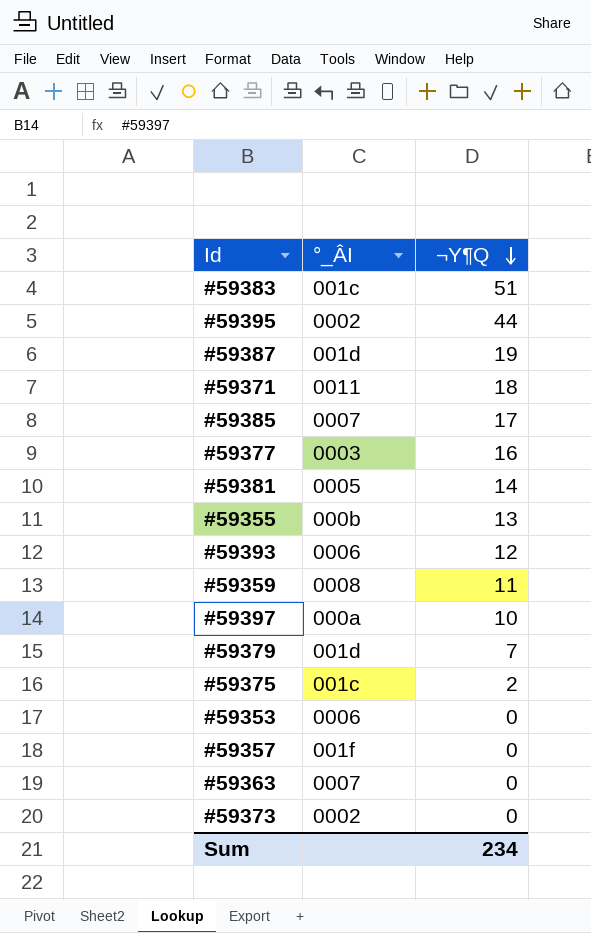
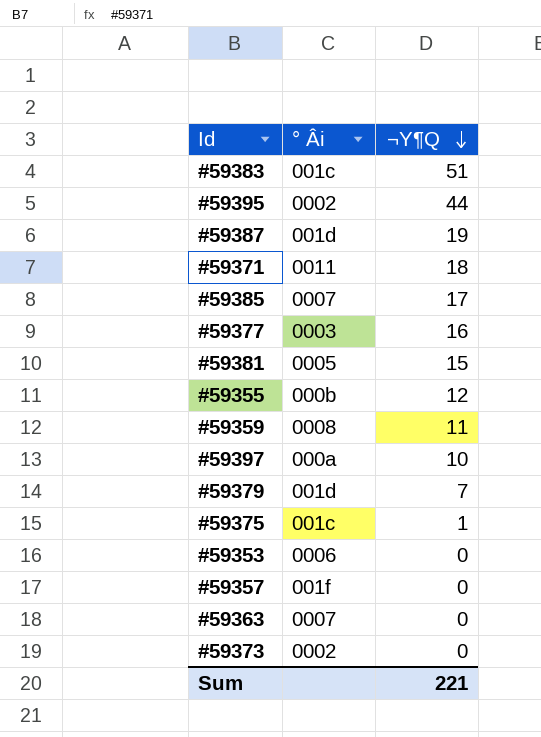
column name: °_ÂI -> ° Âi
row #59393: 0006 | 12 -> none
#59381 | ¬Y¶Q: 14 -> 15
#59355 | ¬Y¶Q: 13 -> 12
#59375 | ¬Y¶Q: 2 -> 1
Sum | ¬Y¶Q: 234 -> 221

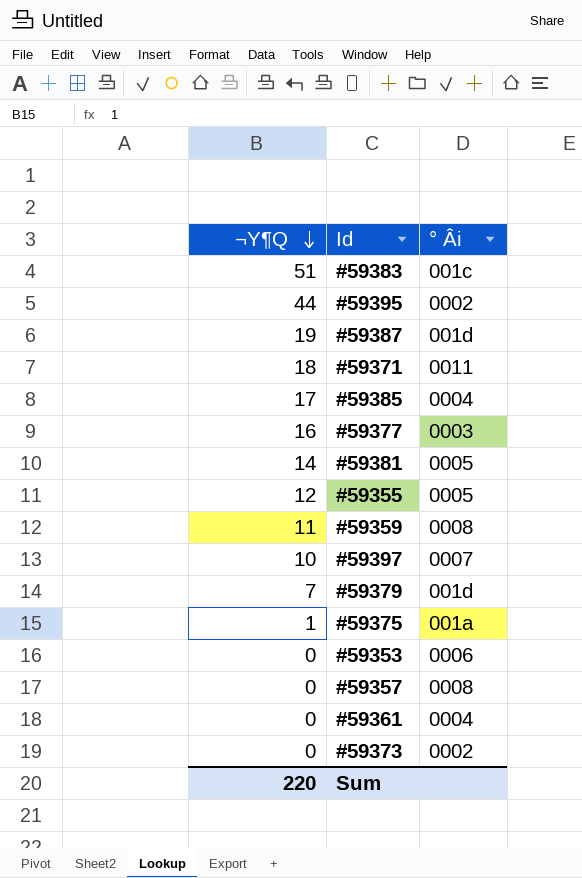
column ¬Y¶Q | position: 3 -> 1
row #59363: 0007 | 0 -> none
#59385 | ° Âi: 0007 -> 0004
#59381 | ¬Y¶Q: 15 -> 14
#59355 | ° Âi: 000b -> 0005
#59397 | ° Âi: 000a -> 0007
#59375 | ° Âi: 001c -> 001a
#59357 | ° Âi: 001f -> 0008
row #59361: none -> 0 | 0004
Sum | ¬Y¶Q: 221 -> 220

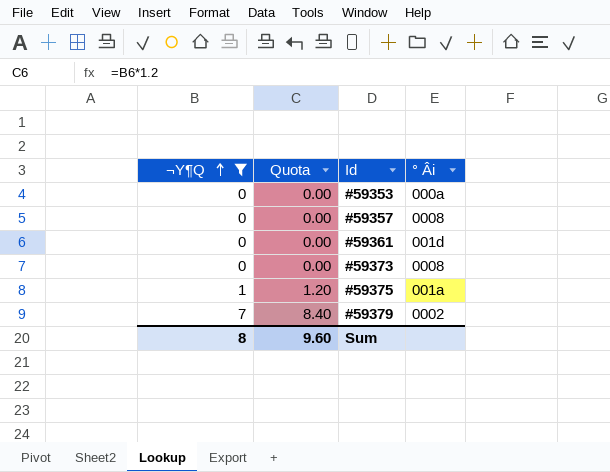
filter: none -> ¬Y¶Q <= 7
row order: ¬Y¶Q descending -> ¬Y¶Q ascending
column Quota | formula: none -> [¬Y¶Q] * 1.2
#59353 | ° Âi: 0006 -> 000a
#59361 | ° Âi: 0004 -> 001d
#59373 | ° Âi: 0002 -> 0008
#59379 | ° Âi: 001d -> 0002
Sum | ¬Y¶Q: 220 -> 8

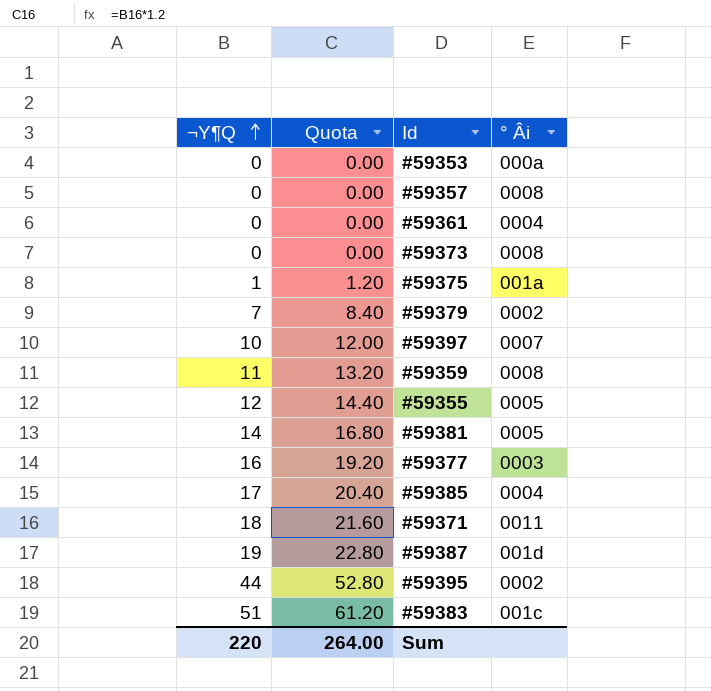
filter: ¬Y¶Q <= 7 -> none
#59361 | ° Âi: 001d -> 0004
Sum | ¬Y¶Q: 8 -> 220
Sum | Quota: 9.60 -> 264.00

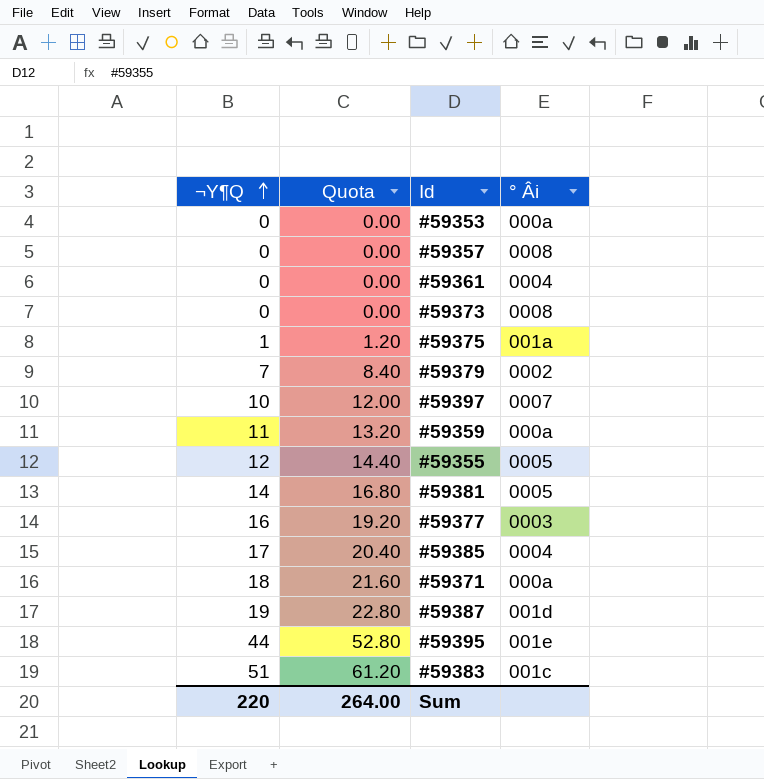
#59359 | ° Âi: 0008 -> 000a
#59371 | ° Âi: 0011 -> 000a
#59395 | ° Âi: 0002 -> 001e

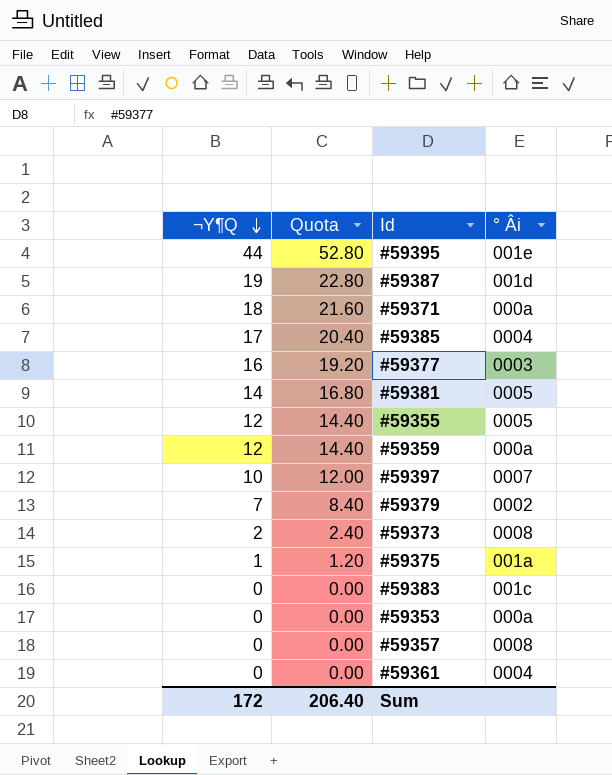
row order: ¬Y¶Q ascending -> ¬Y¶Q descending
#59359 | ¬Y¶Q: 11 -> 12
#59359 | Quota: 13.20 -> 14.40
#59373 | ¬Y¶Q: 0 -> 2
#59373 | Quota: 0.00 -> 2.40
#59383 | ¬Y¶Q: 51 -> 0
#59383 | Quota: 61.20 -> 0.00
Sum | ¬Y¶Q: 220 -> 172
Sum | Quota: 264.00 -> 206.40

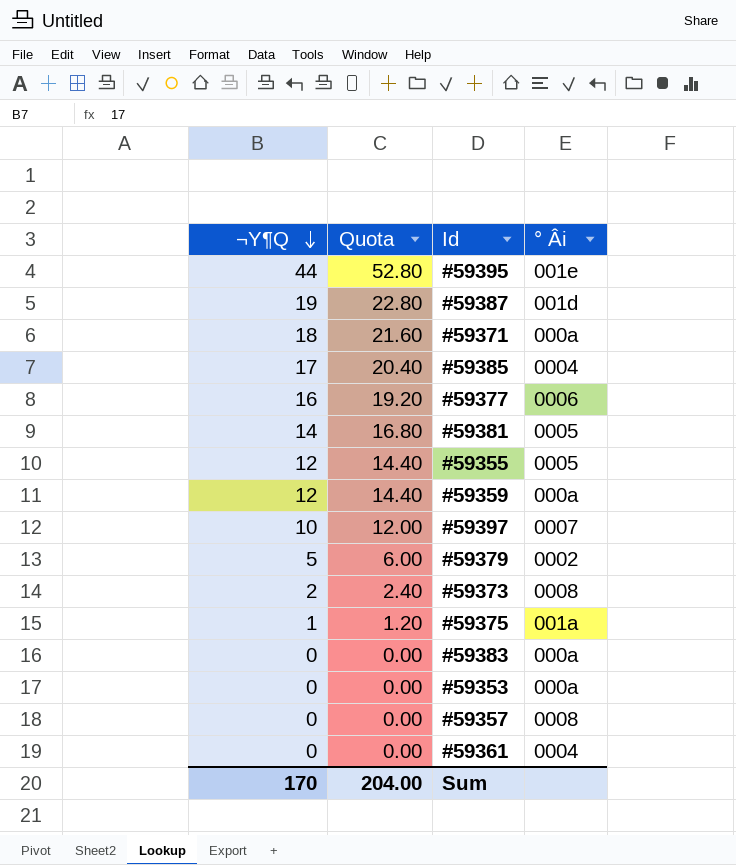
#59377 | ° Âi: 0003 -> 0006
#59379 | ¬Y¶Q: 7 -> 5
#59379 | Quota: 8.40 -> 6.00
#59383 | ° Âi: 001c -> 000a
Sum | ¬Y¶Q: 172 -> 170
Sum | Quota: 206.40 -> 204.00

